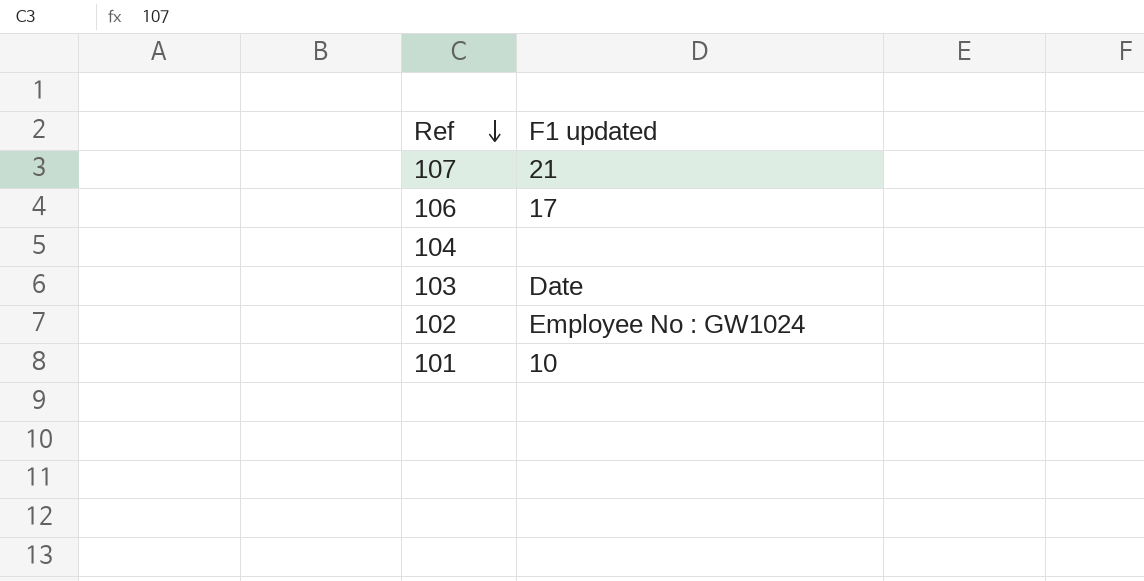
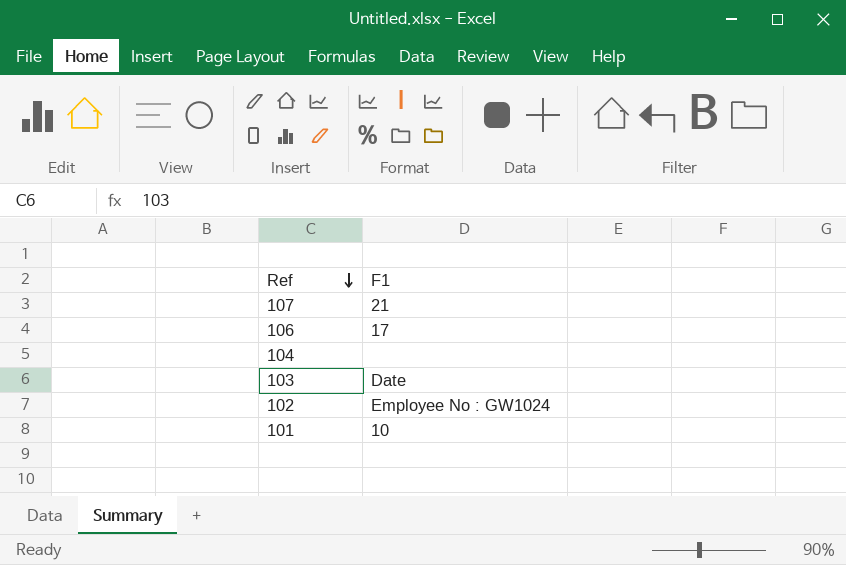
column name: F1 updated -> F1

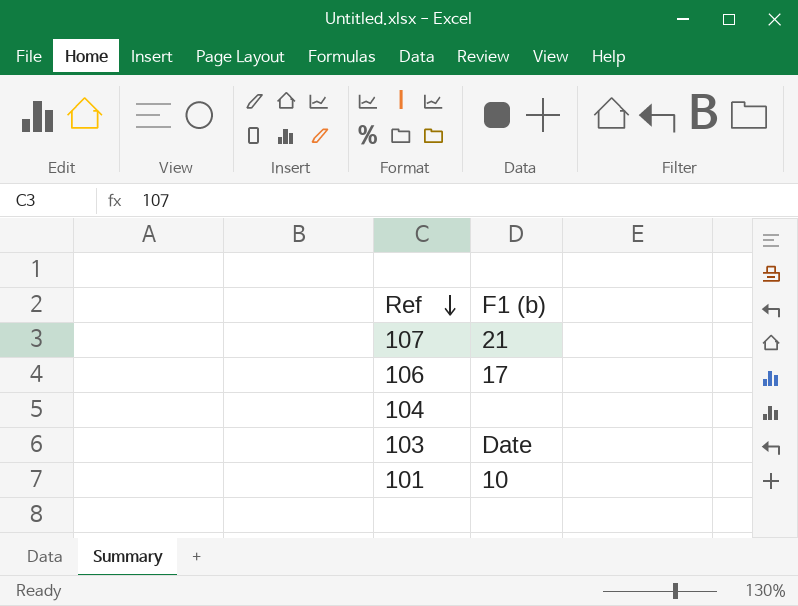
column name: F1 -> F1 (b)
row 102: Employee No : GW1024 -> none

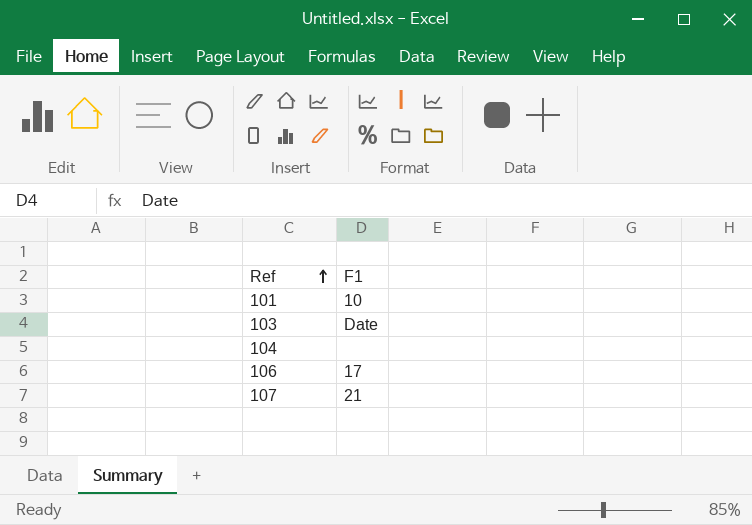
row order: Ref descending -> Ref ascending
column name: F1 (b) -> F1

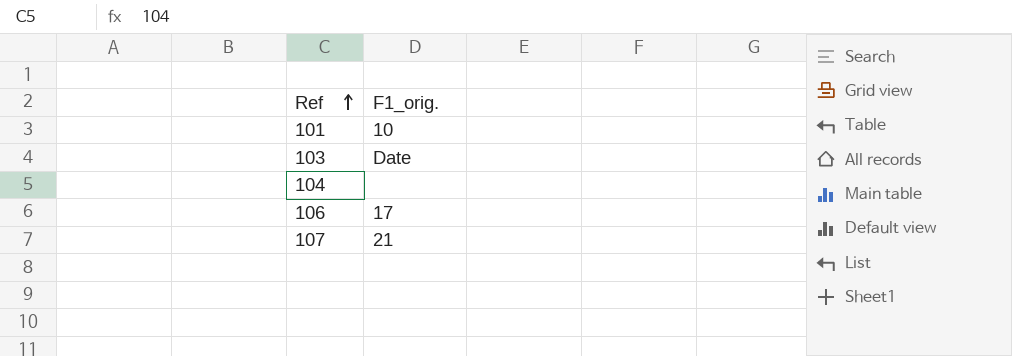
column name: F1 -> F1_orig.

